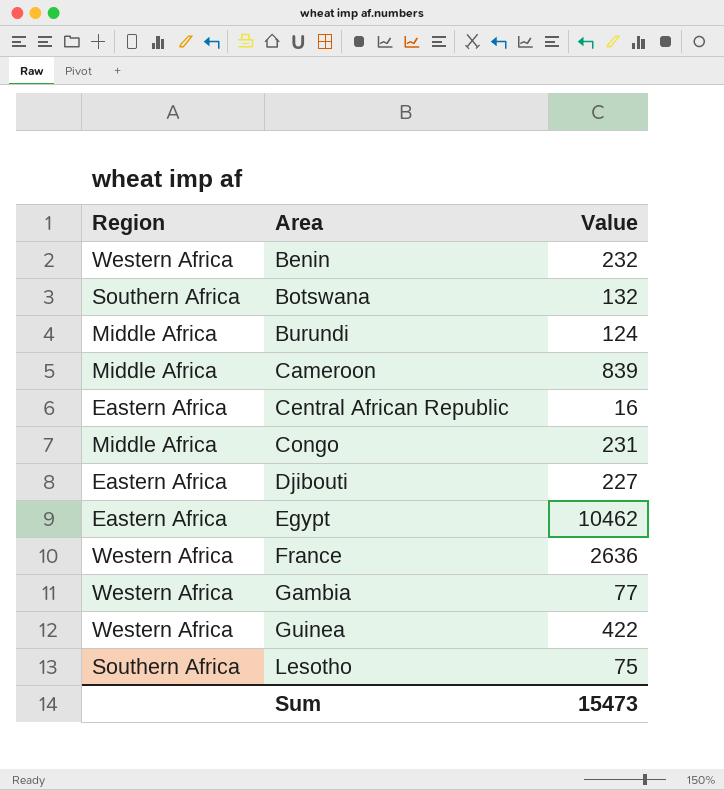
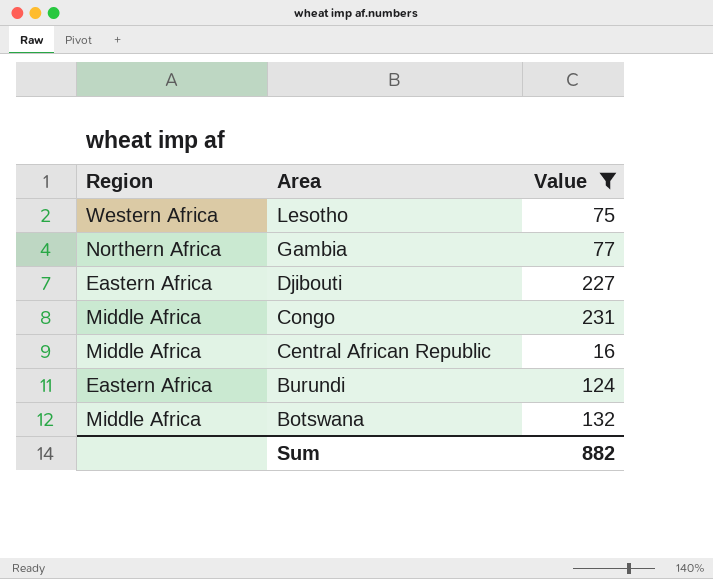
filter: none -> Value <= 231
row order: Area ascending -> Area descending
Lesotho | Region: Southern Africa -> Western Africa
Gambia | Region: Western Africa -> Northern Africa
Central African Republic | Region: Eastern Africa -> Middle Africa
Burundi | Region: Middle Africa -> Eastern Africa
Botswana | Region: Southern Africa -> Middle Africa
Sum | Value: 15473 -> 882

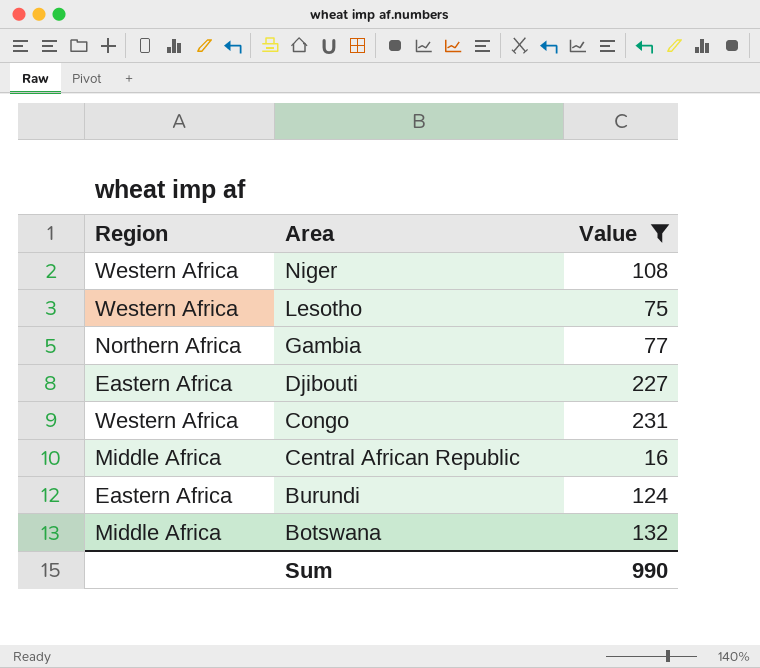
row Niger: none -> Western Africa | 108
Congo | Region: Middle Africa -> Western Africa
Sum | Value: 882 -> 990

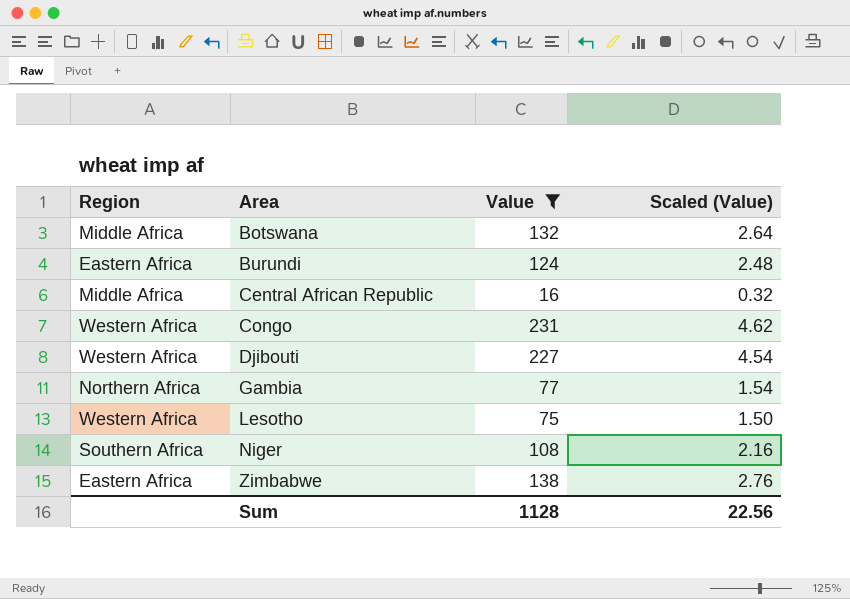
row order: Area descending -> Area ascending
column Scaled (Value) | formula: none -> [Value] * 0.02
Djibouti | Region: Eastern Africa -> Western Africa
Niger | Region: Western Africa -> Southern Africa
row Zimbabwe: none -> Eastern Africa | 138 | 2.76
Sum | Value: 990 -> 1128

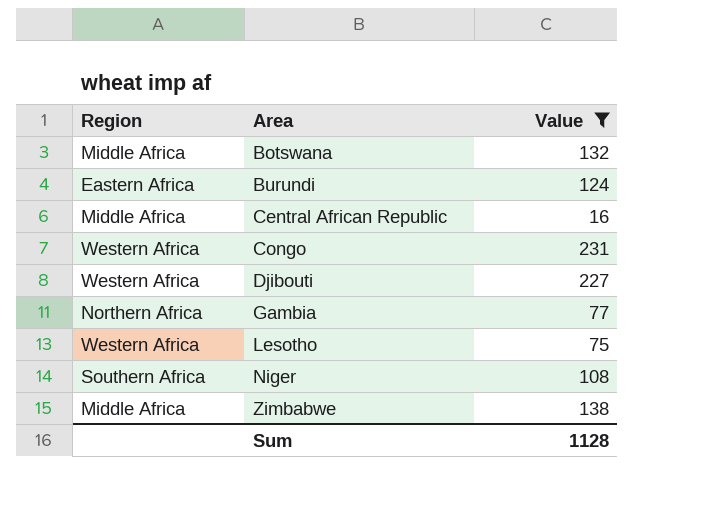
column Scaled (Value) | formula: [Value] * 0.02 -> none
Zimbabwe | Region: Eastern Africa -> Middle Africa

